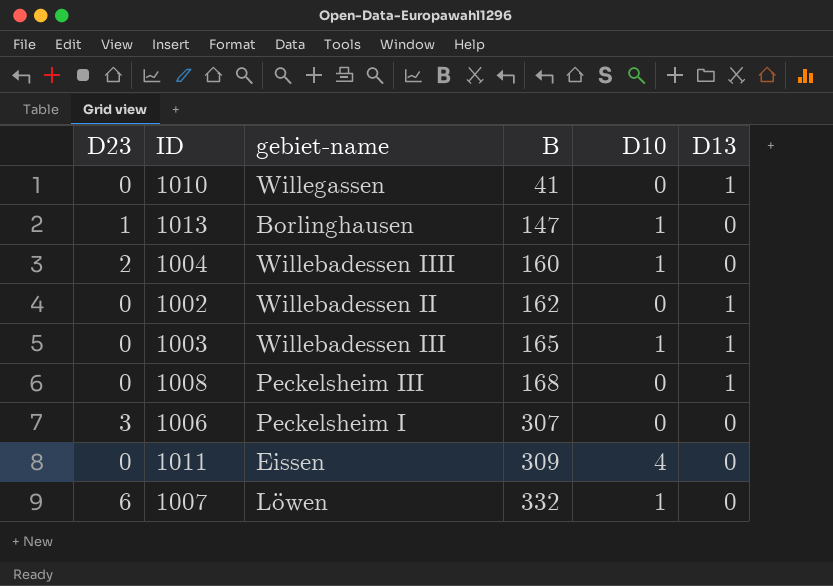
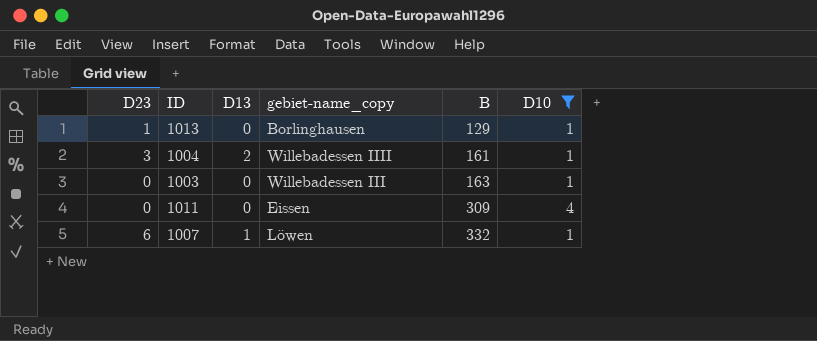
filter: none -> D10 != 0
column D13 | position: 6 -> 3
column name: gebiet-name -> gebiet-name_copy
1013 | B: 147 -> 129
1004 | D23: 2 -> 3
1004 | D13: 0 -> 2
1004 | B: 160 -> 161
1003 | D13: 1 -> 0
1003 | B: 165 -> 163
1007 | D13: 0 -> 1

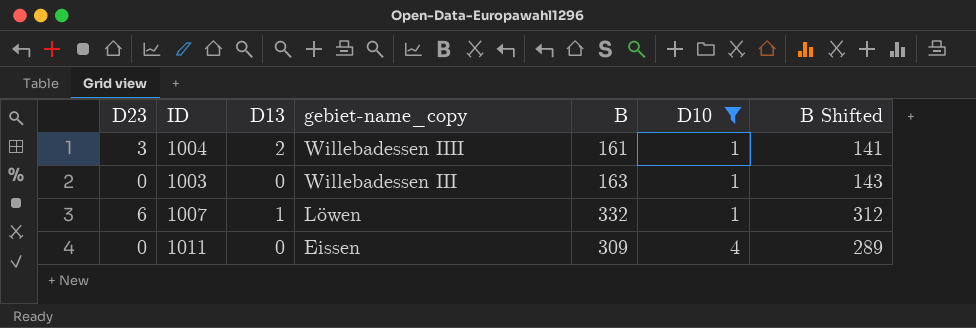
row order: B ascending -> gebiet-name_copy descending
column B Shifted | formula: none -> [B] - 20
row 1013: 1 | 0 | Borlinghausen | 129 | 1 -> none

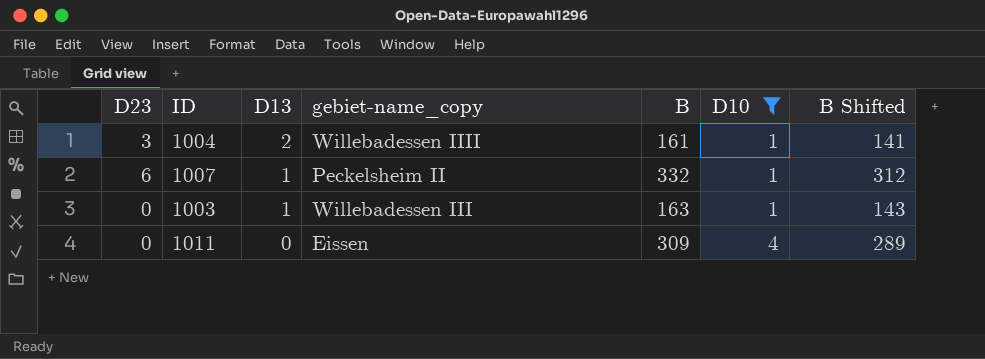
row order: gebiet-name_copy descending -> D13 descending
1007 | gebiet-name_copy: Löwen -> Peckelsheim II
1003 | D13: 0 -> 1

